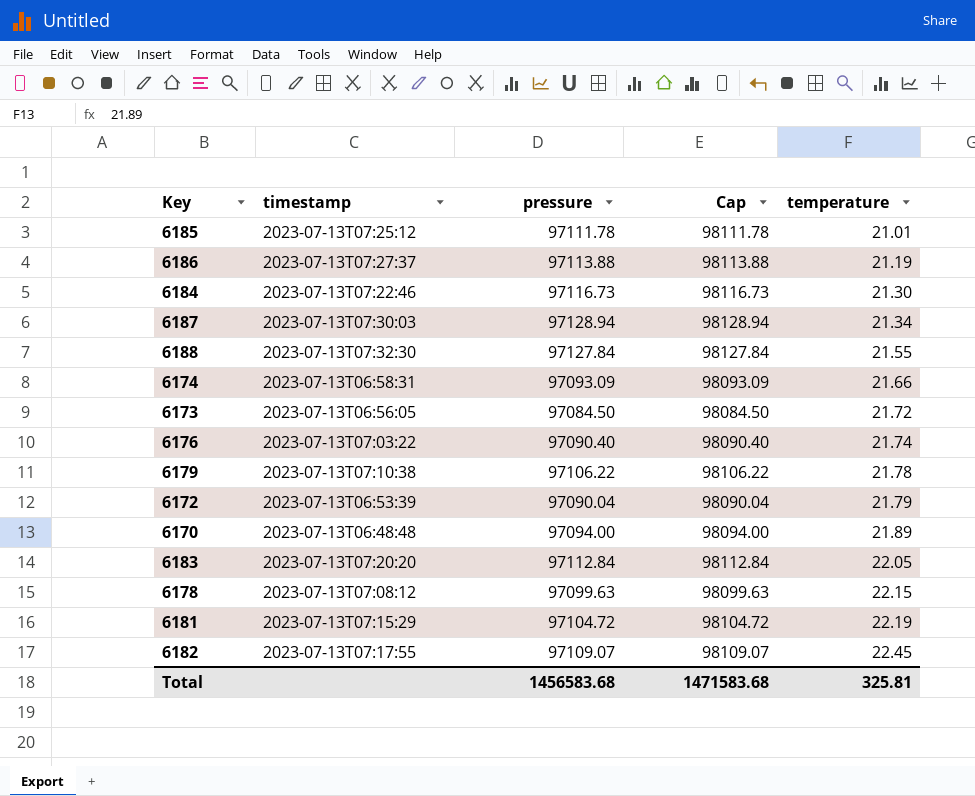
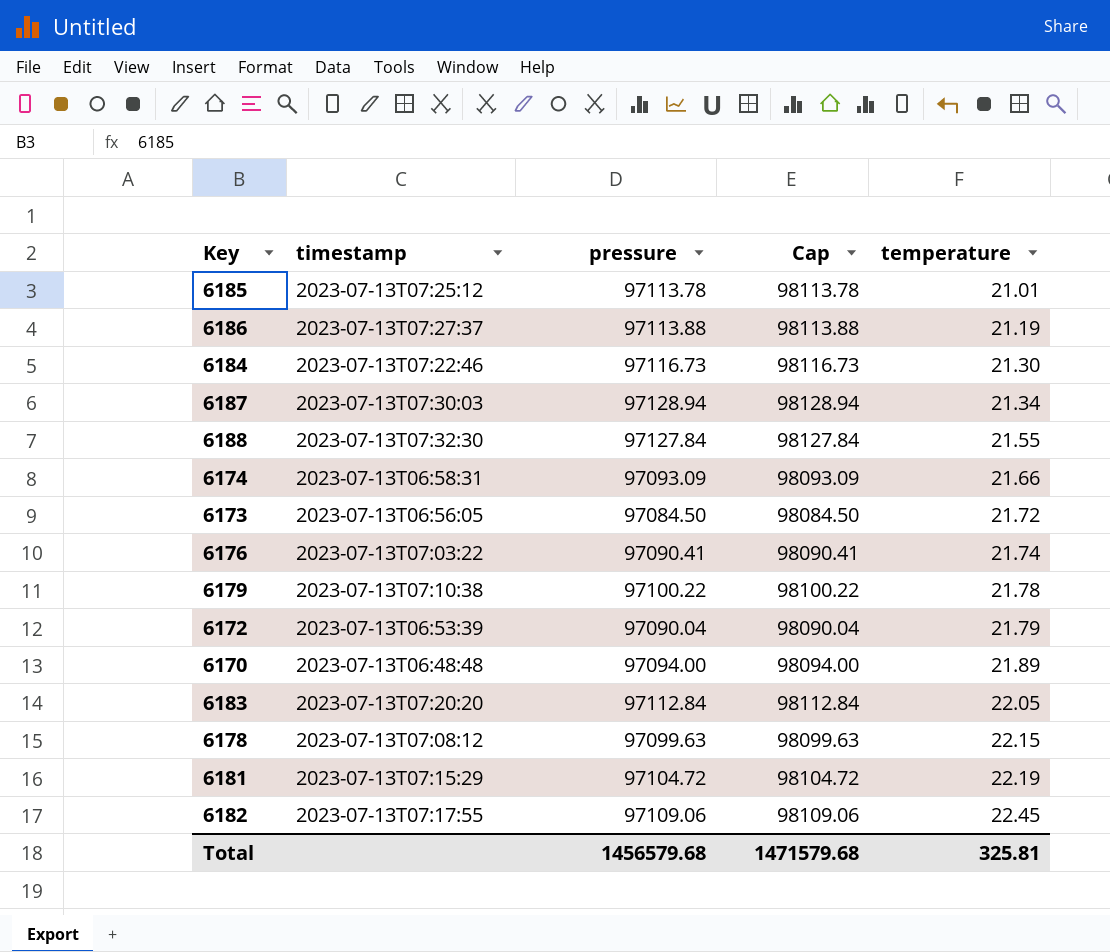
6185 | pressure: 97111.78 -> 97113.78
6185 | Cap: 98111.78 -> 98113.78
6176 | pressure: 97090.40 -> 97090.41
6176 | Cap: 98090.40 -> 98090.41
6179 | pressure: 97106.22 -> 97100.22
6179 | Cap: 98106.22 -> 98100.22
6182 | pressure: 97109.07 -> 97109.06
6182 | Cap: 98109.07 -> 98109.06
Total | pressure: 1456583.68 -> 1456579.68
Total | Cap: 1471583.68 -> 1471579.68

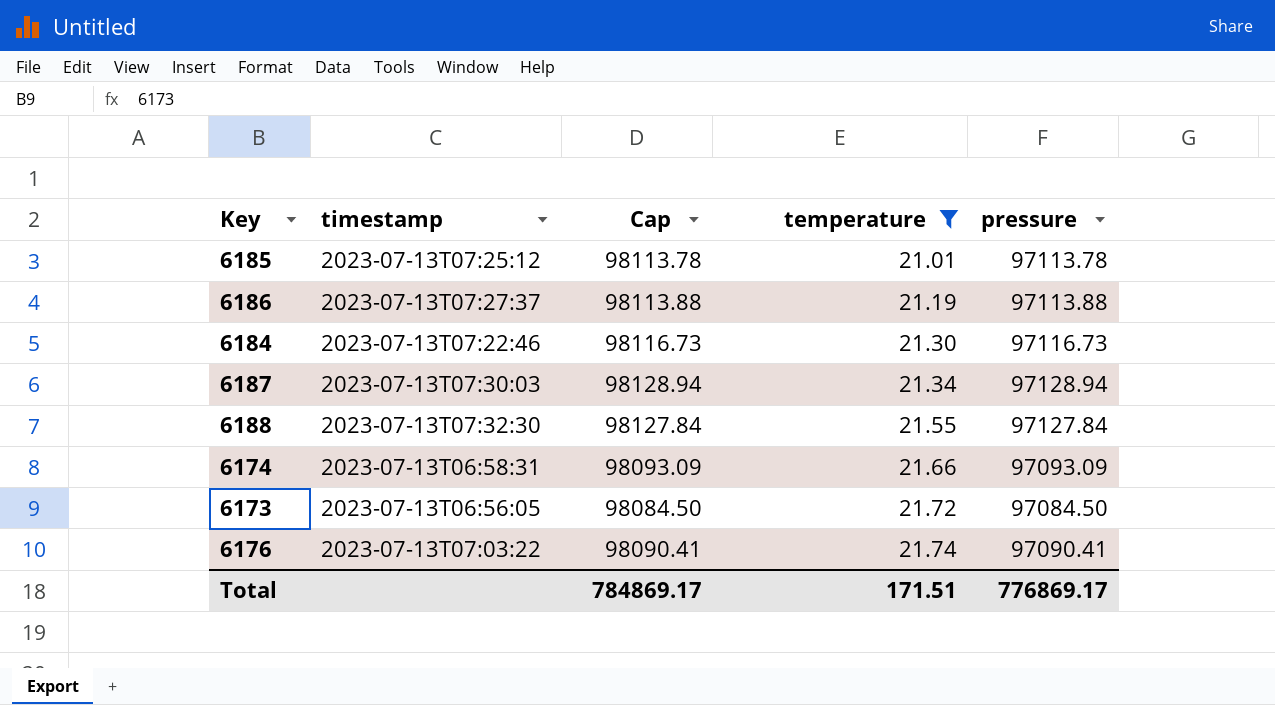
filter: none -> temperature <= 21.74
column pressure | position: 3 -> 5
Total | Cap: 1471579.68 -> 784869.17
Total | temperature: 325.81 -> 171.51
Total | pressure: 1456579.68 -> 776869.17

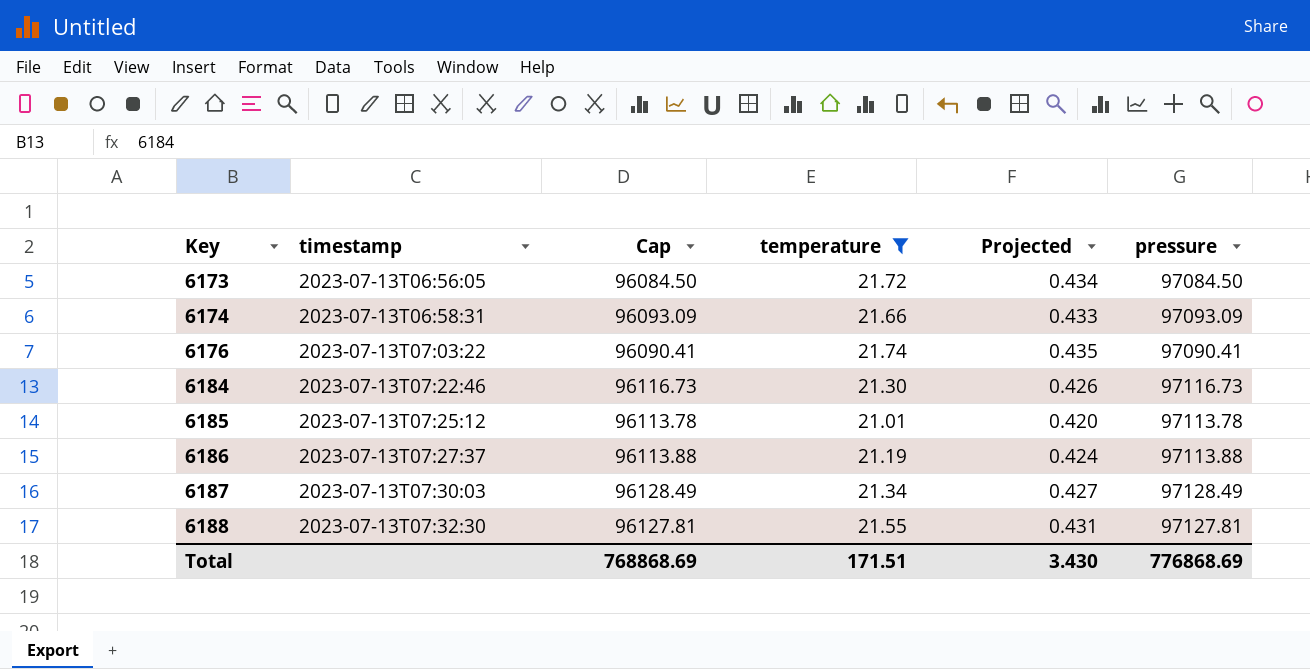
row order: temperature ascending -> Key ascending
column Cap | formula: [pressure] + 1000 -> [pressure] - 1000
column Projected | formula: none -> [temperature] * 0.02
6187 | pressure: 97128.94 -> 97128.49
6188 | pressure: 97127.84 -> 97127.81
Total | Cap: 784869.17 -> 768868.69
Total | pressure: 776869.17 -> 776868.69

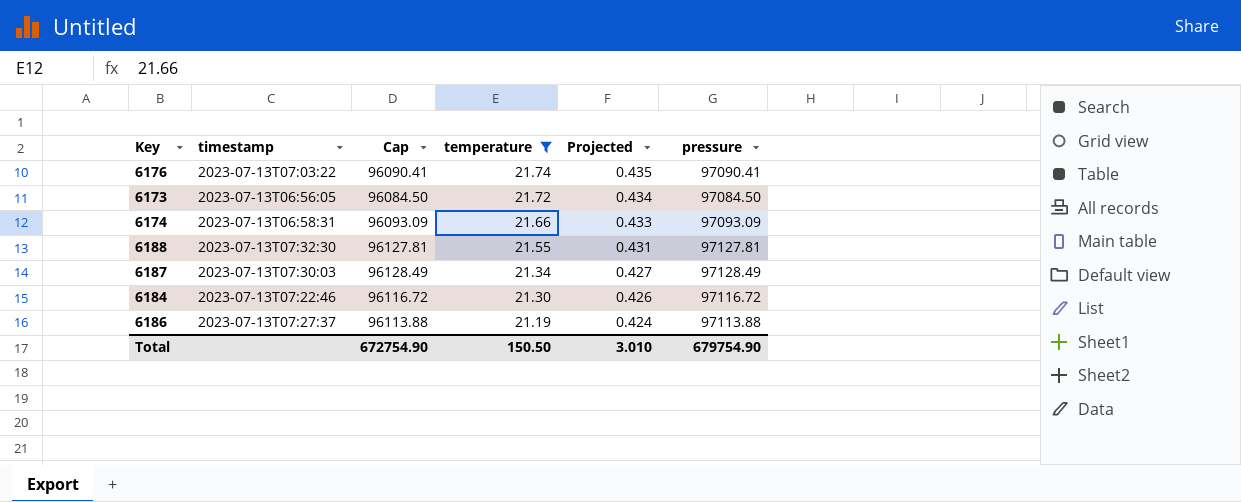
row order: Key ascending -> temperature descending
row 6185: 2023-07-13T07:25:12 | 96113.78 | 21.01 | 0.420 | 97113.78 -> none
6184 | Cap: 96116.73 -> 96116.72
6184 | pressure: 97116.73 -> 97116.72
Total | Cap: 768868.69 -> 672754.90
Total | temperature: 171.51 -> 150.50
Total | Projected: 3.430 -> 3.010
Total | pressure: 776868.69 -> 679754.90

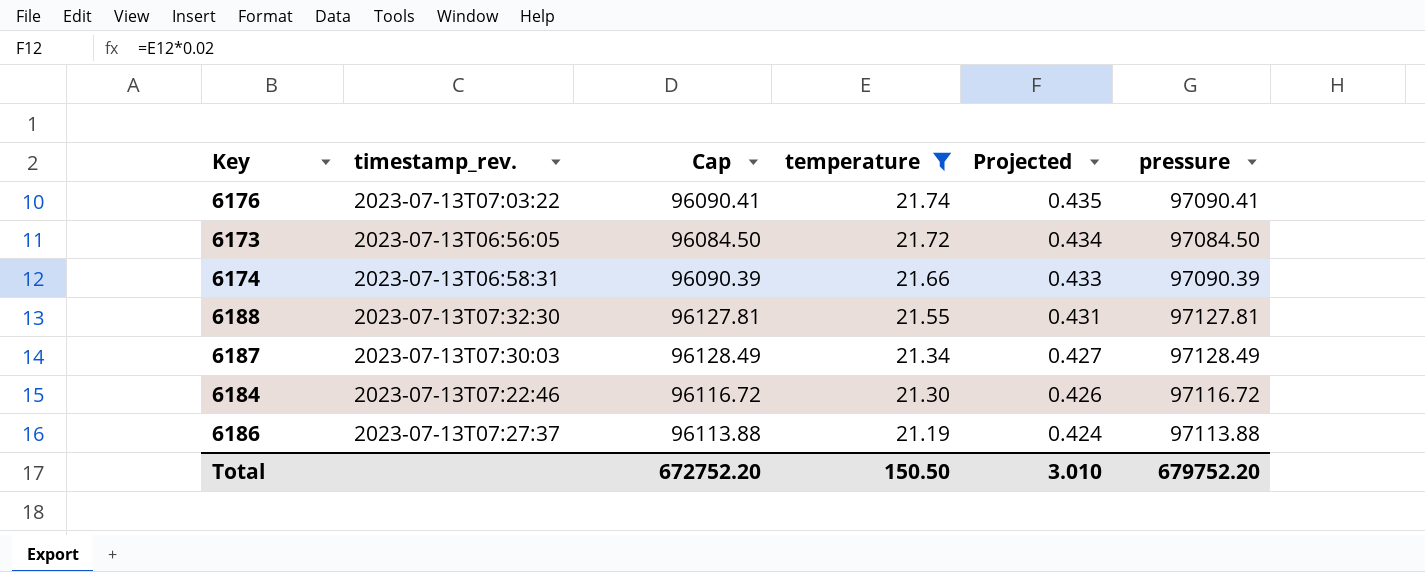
column name: timestamp -> timestamp_rev.
6174 | Cap: 96093.09 -> 96090.39
6174 | pressure: 97093.09 -> 97090.39
Total | Cap: 672754.90 -> 672752.20
Total | pressure: 679754.90 -> 679752.20

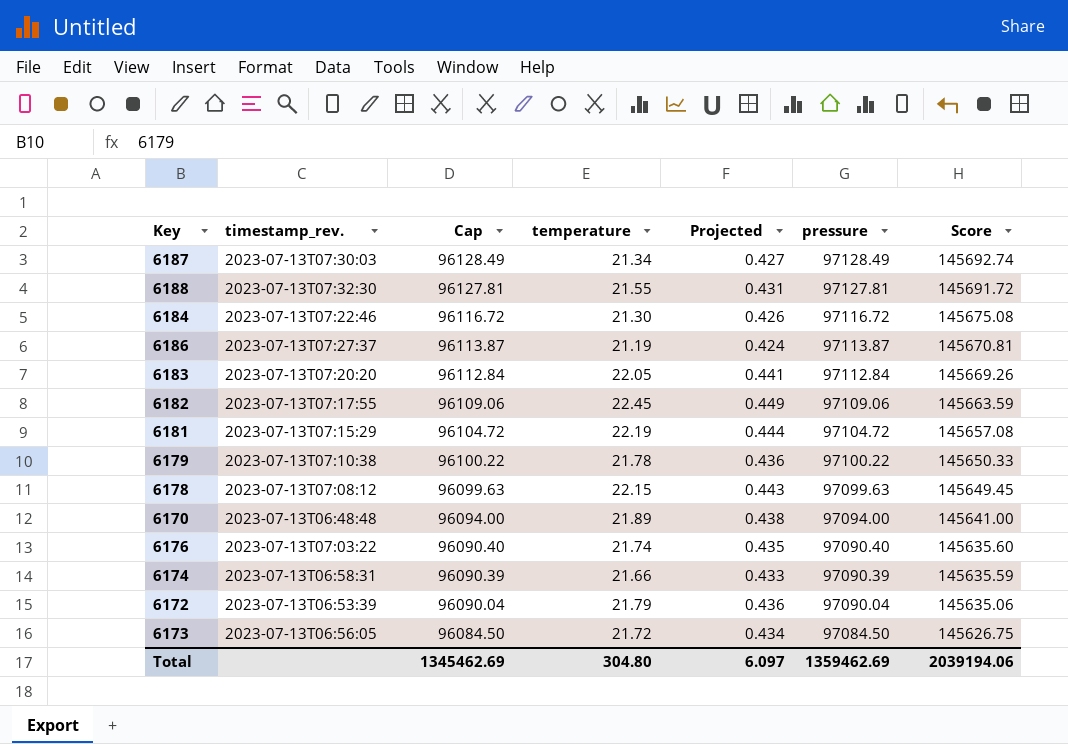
filter: temperature <= 21.74 -> none
row order: temperature descending -> Cap descending
column Score | formula: none -> [pressure] * 1.5
6186 | Cap: 96113.88 -> 96113.87
6186 | pressure: 97113.88 -> 97113.87
6176 | Cap: 96090.41 -> 96090.40
6176 | pressure: 97090.41 -> 97090.40
Total | Cap: 672752.20 -> 1345462.69
Total | temperature: 150.50 -> 304.80
Total | Projected: 3.010 -> 6.097
Total | pressure: 679752.20 -> 1359462.69

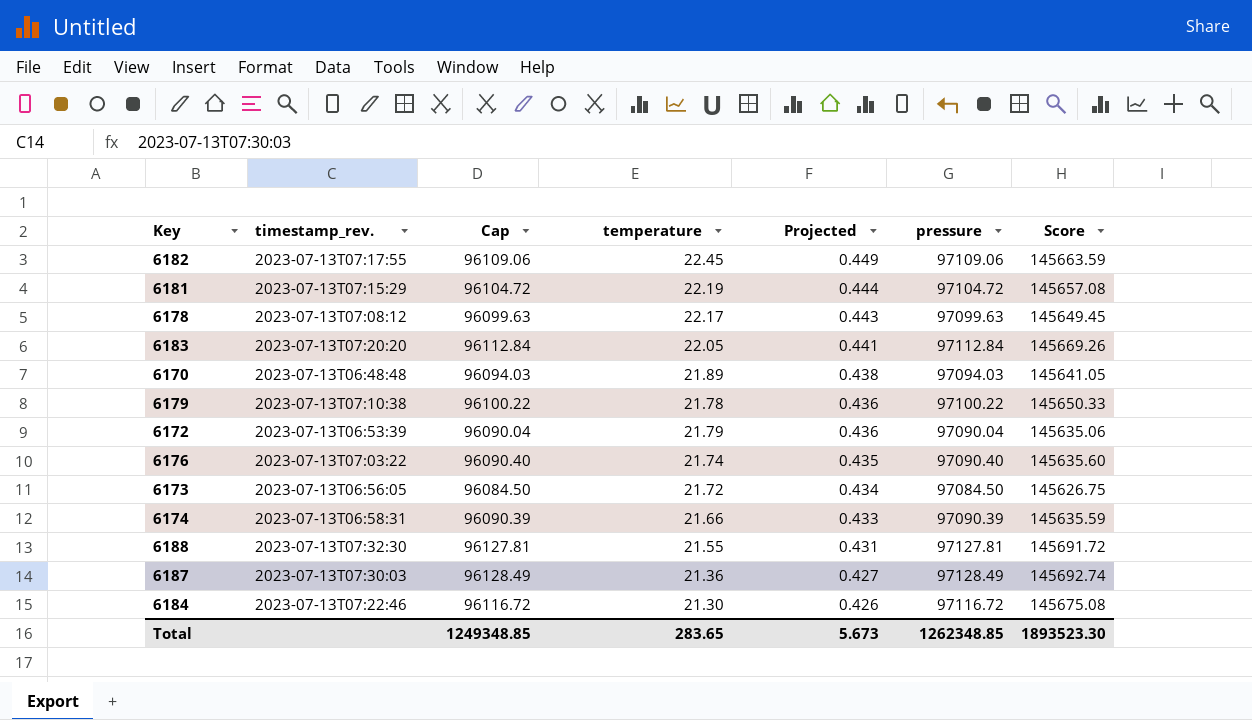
row order: Cap descending -> Projected descending
row 6186: 2023-07-13T07:27:37 | 96113.87 | 21.19 | 0.424 | 97113.87 | 145670.81 -> none
6178 | temperature: 22.15 -> 22.17
6170 | Cap: 96094.00 -> 96094.03
6170 | pressure: 97094.00 -> 97094.03
6170 | Score: 145641.00 -> 145641.05
6187 | temperature: 21.34 -> 21.36
Total | Cap: 1345462.69 -> 1249348.85
Total | temperature: 304.80 -> 283.65
Total | Projected: 6.097 -> 5.673
Total | pressure: 1359462.69 -> 1262348.85
Total | Score: 2039194.06 -> 1893523.30

